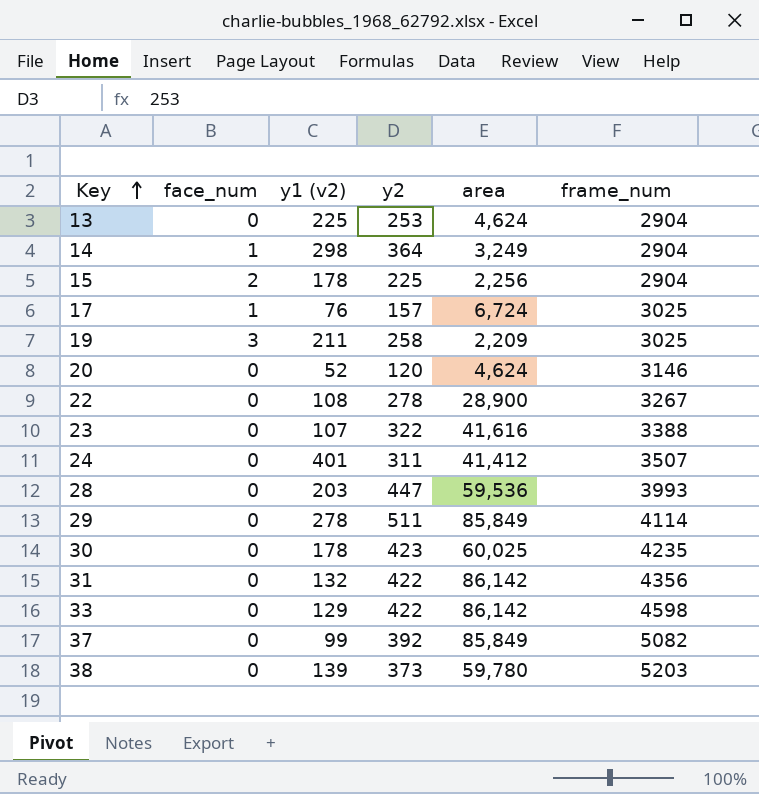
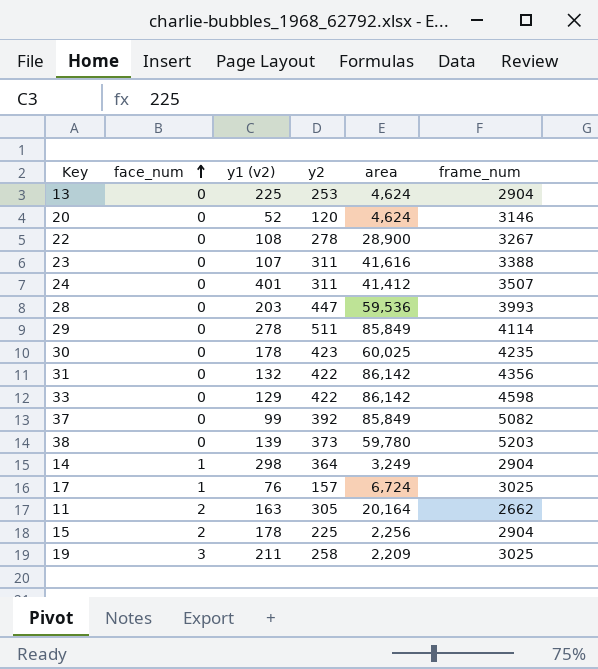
row order: Key ascending -> face_num ascending
23 | y2: 322 -> 311
row 11: none -> 2 | 163 | 305 | 20,164 | 2662

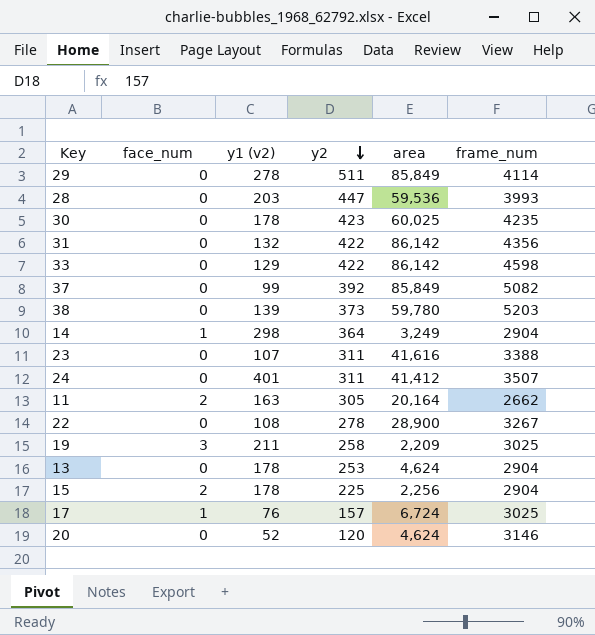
row order: face_num ascending -> y2 descending
13 | y1 (v2): 225 -> 178

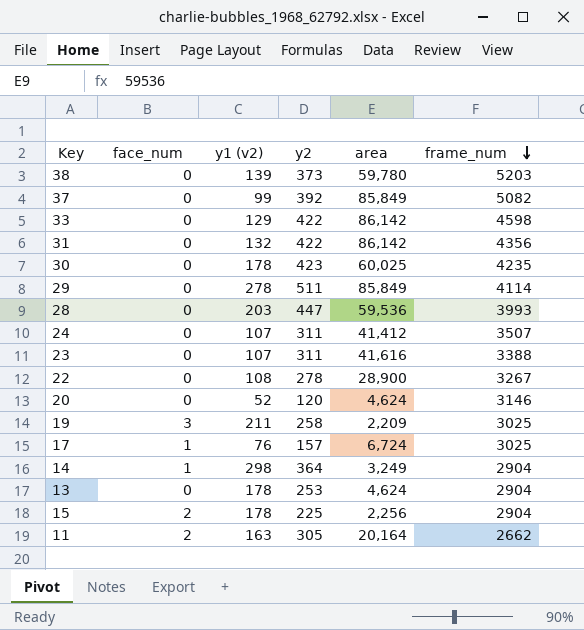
row order: y2 descending -> frame_num descending
24 | y1 (v2): 401 -> 107

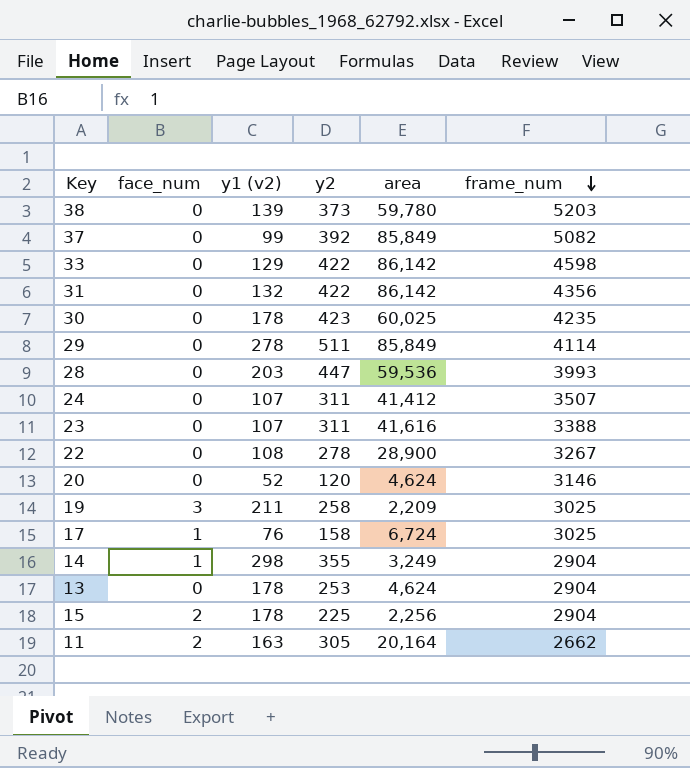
17 | y2: 157 -> 158
14 | y2: 364 -> 355

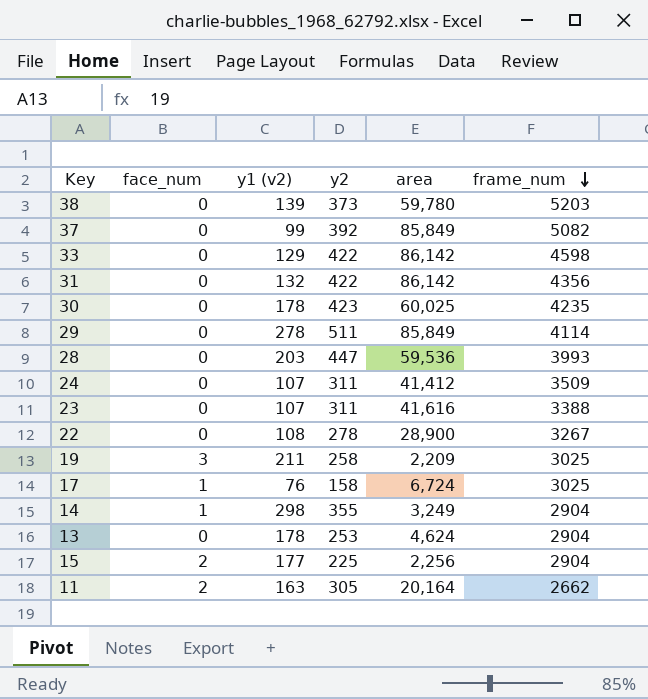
row 20: 0 | 52 | 120 | 4,624 | 3146 -> none
24 | frame_num: 3507 -> 3509
15 | y1 (v2): 178 -> 177

